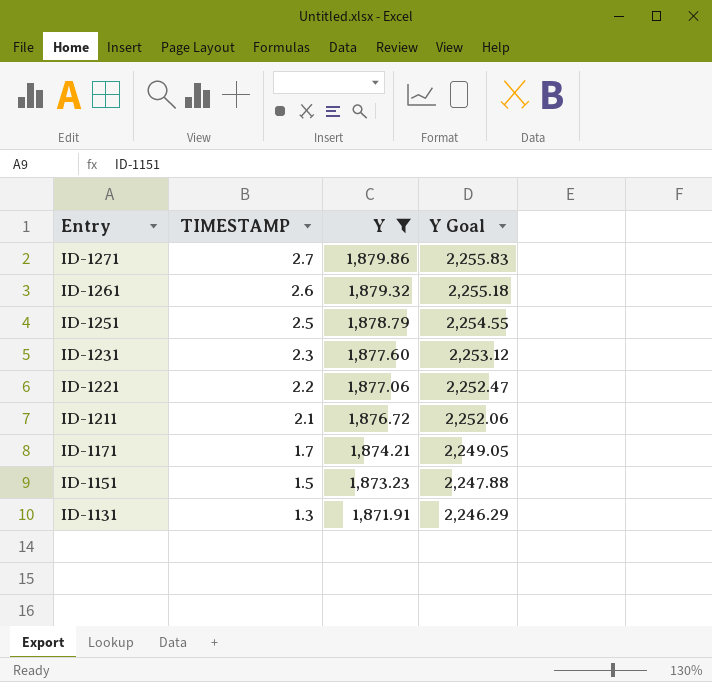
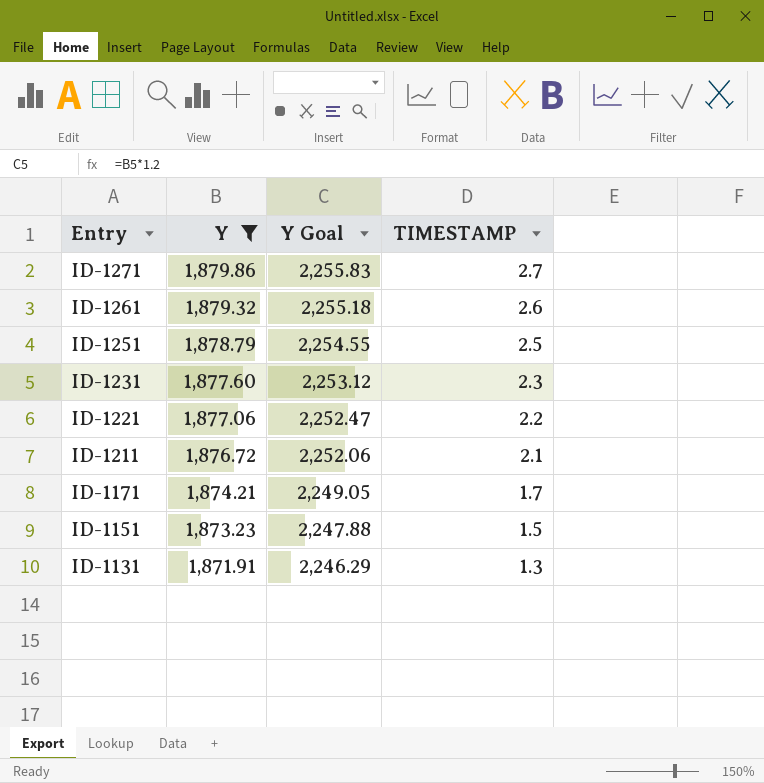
column TIMESTAMP | position: 2 -> 4

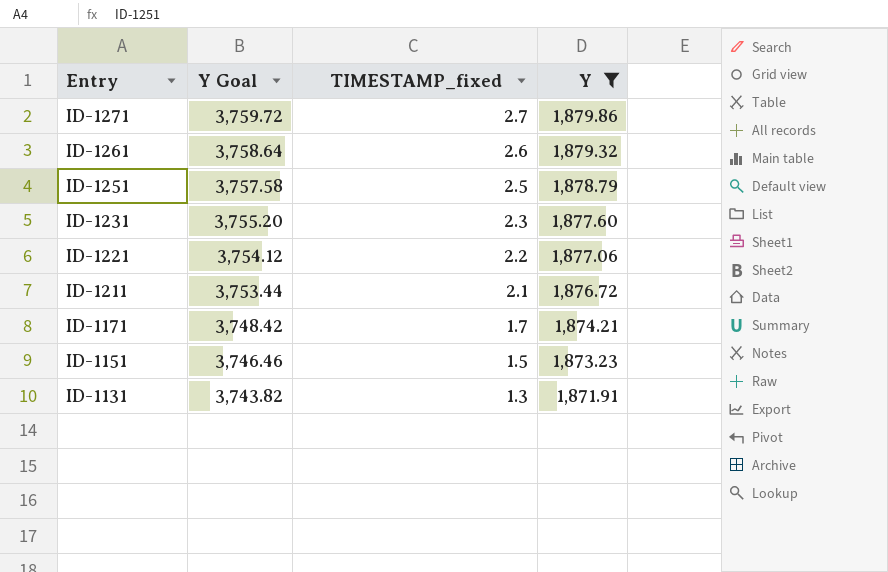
column Y Goal | formula: [Y] * 1.2 -> [Y] * 2
column name: TIMESTAMP -> TIMESTAMP_fixed
column Y | position: 2 -> 4

